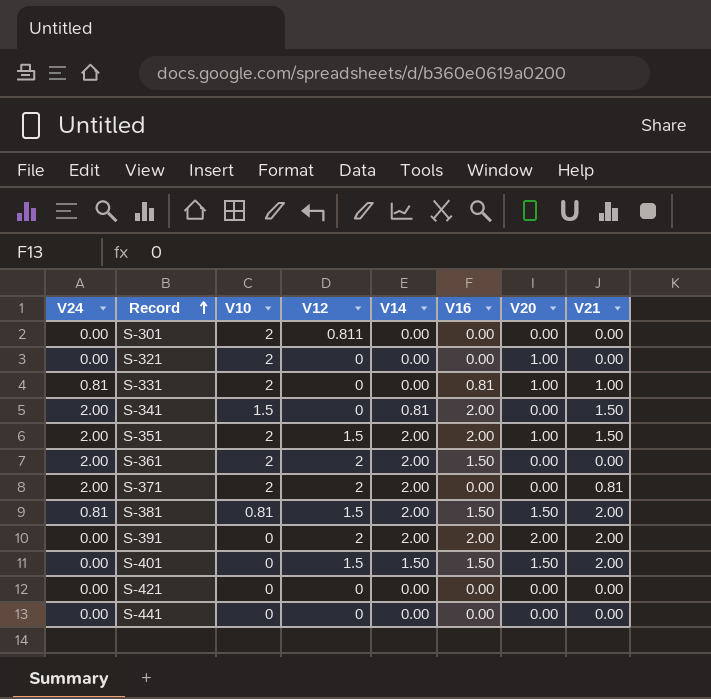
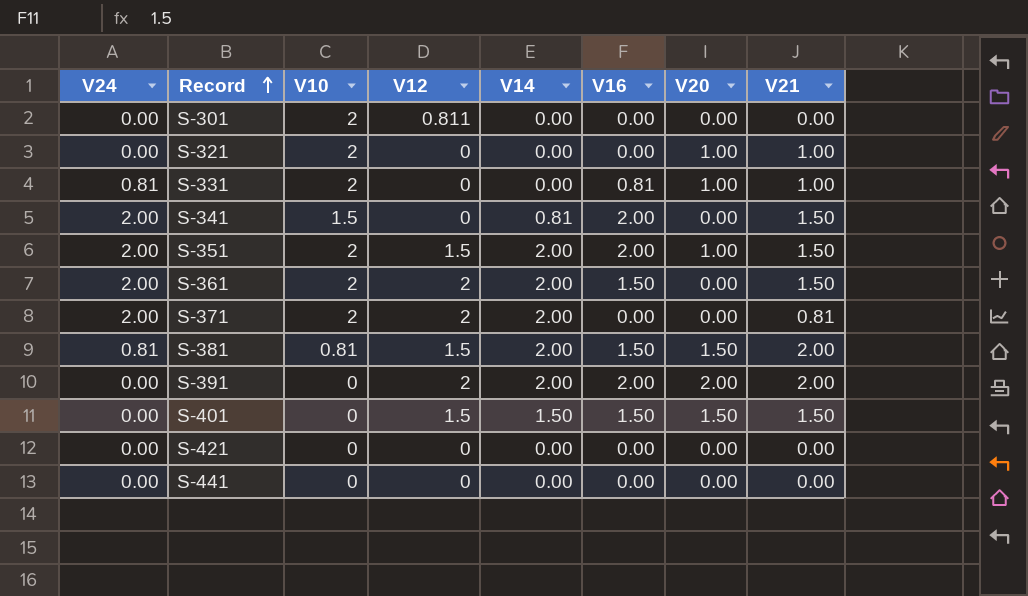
S-321 | V21: 0.00 -> 1.00
S-361 | V21: 0.00 -> 1.50
S-401 | V21: 2.00 -> 1.50

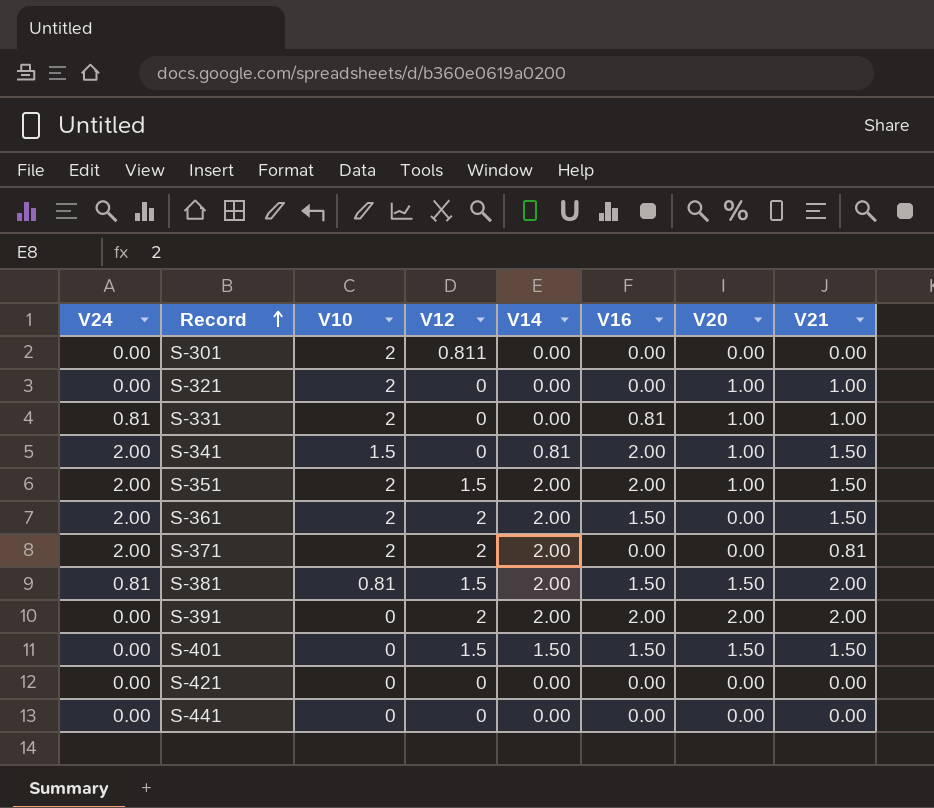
S-341 | V20: 0.00 -> 1.00

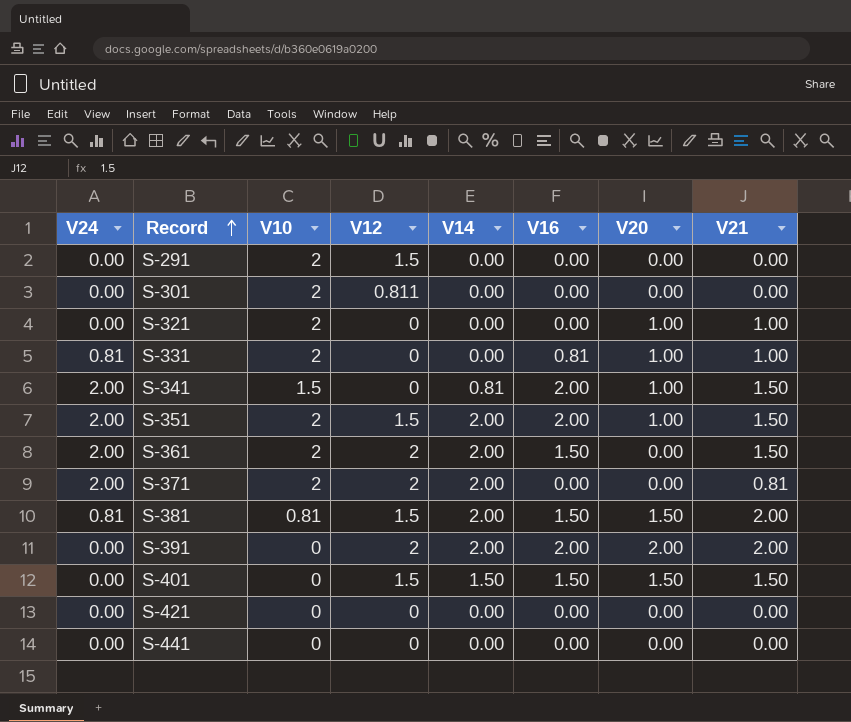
row S-291: none -> 0.00 | 2 | 1.5 | 0.00 | 0.00 | 0.00 | 0.00

